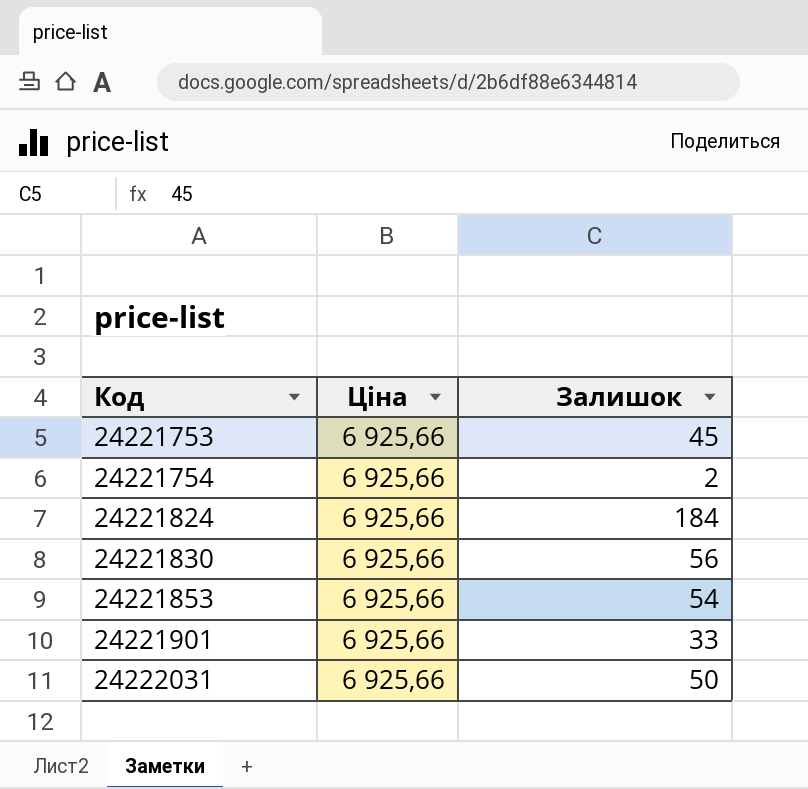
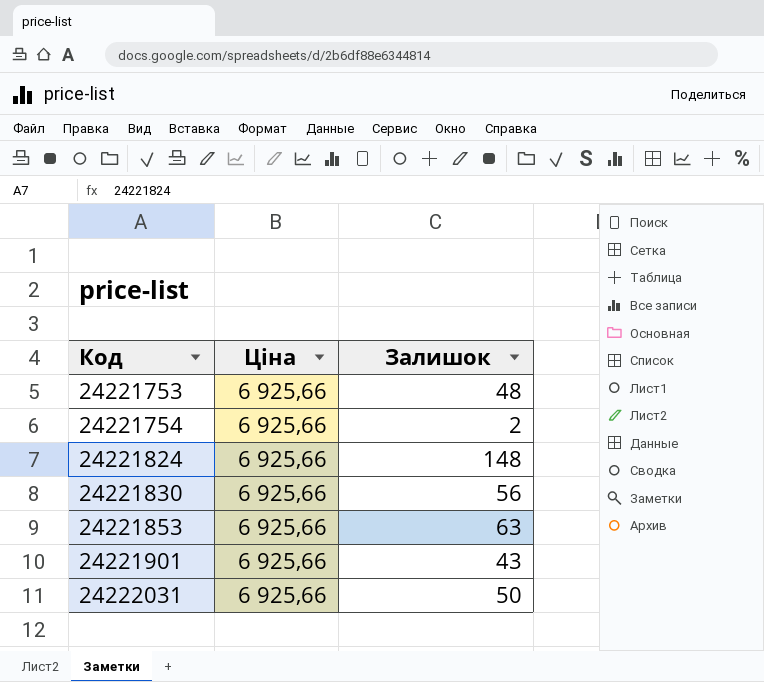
24221753 | Залишок: 45 -> 48
24221824 | Залишок: 184 -> 148
24221853 | Залишок: 54 -> 63
24221901 | Залишок: 33 -> 43

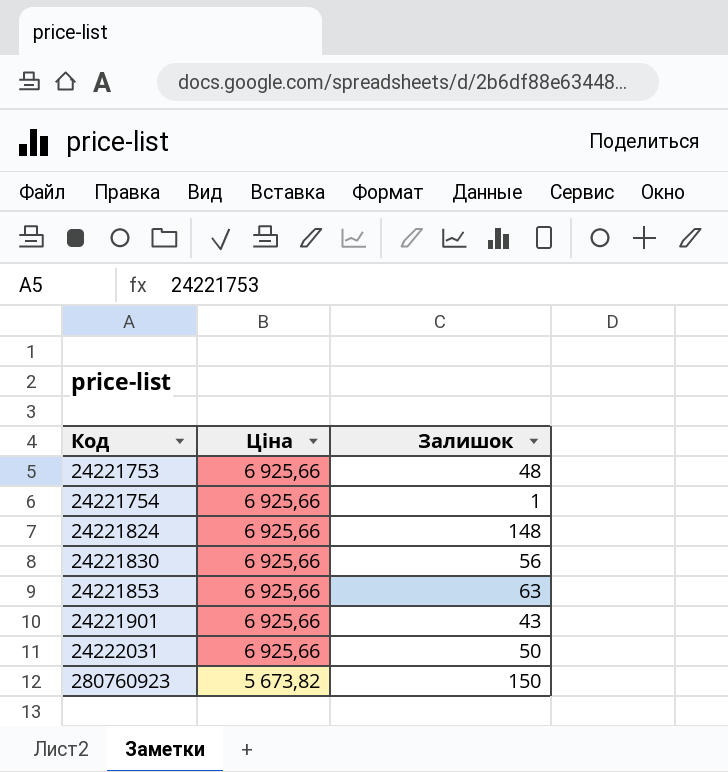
24221754 | Залишок: 2 -> 1
row 280760923: none -> 5 673,82 | 150

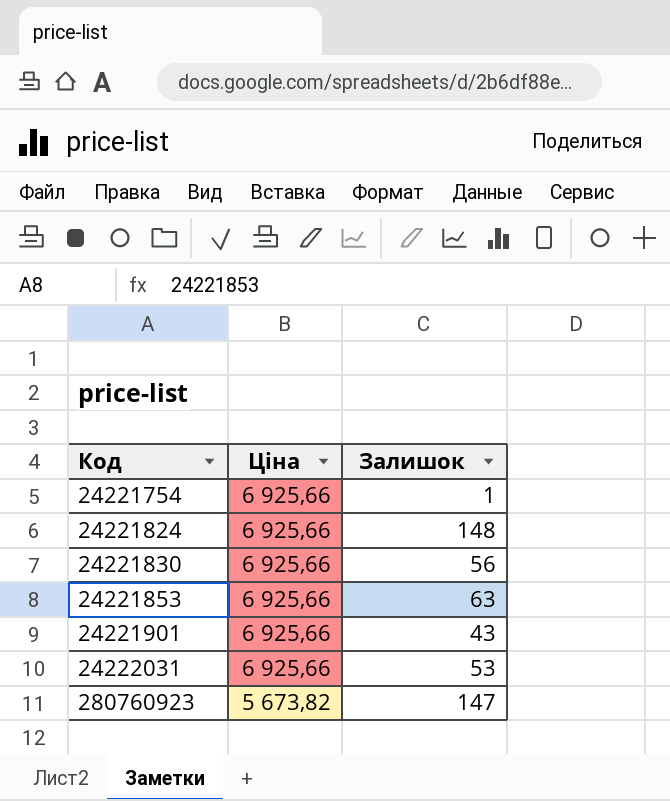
row 24221753: 6 925,66 | 48 -> none
24222031 | Залишок: 50 -> 53
280760923 | Залишок: 150 -> 147

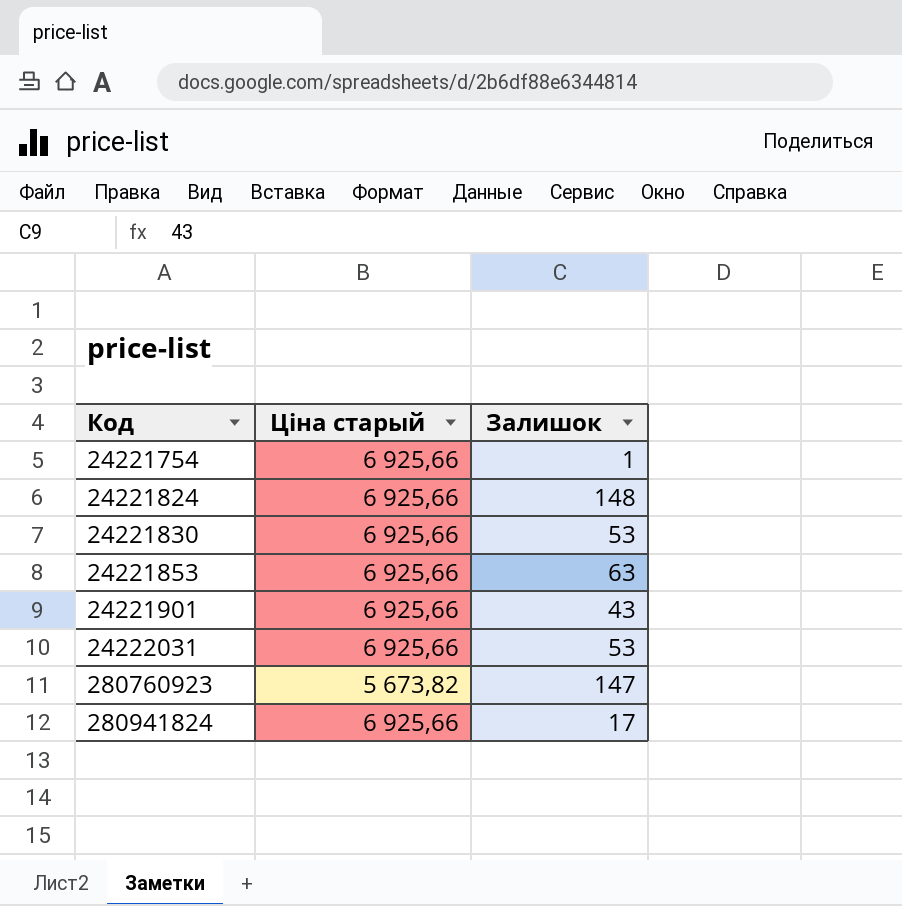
column name: Ціна -> Ціна старый
24221830 | Залишок: 56 -> 53
row 280941824: none -> 6 925,66 | 17

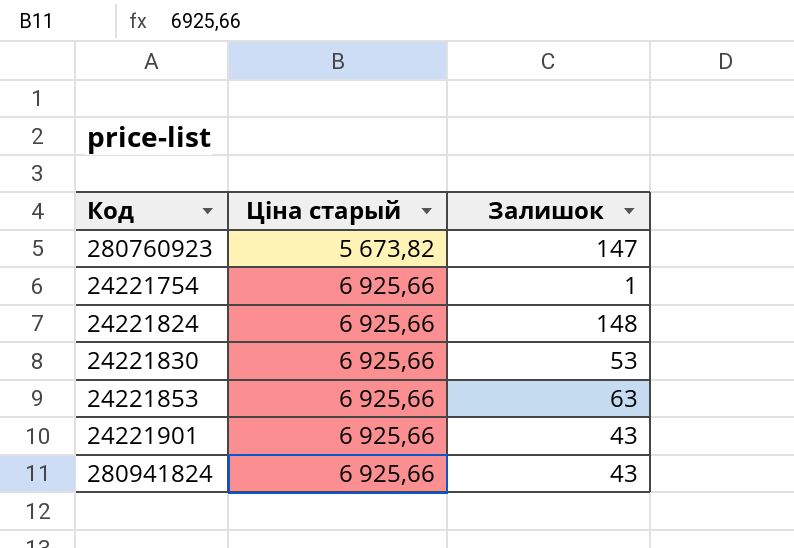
row order: Код ascending -> Ціна старый ascending
row 24222031: 6 925,66 | 53 -> none
280941824 | Залишок: 17 -> 43

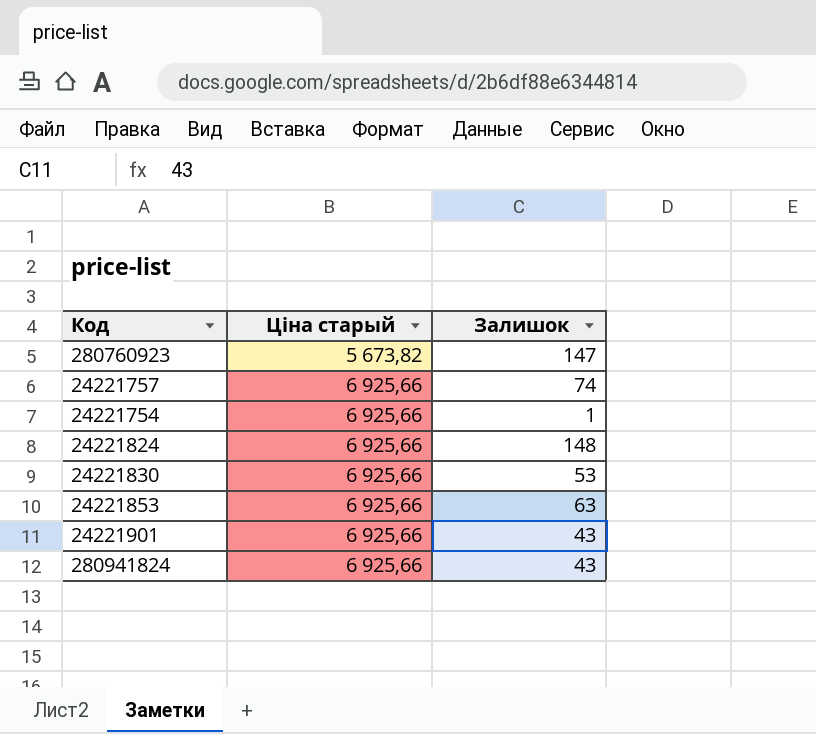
row 24221757: none -> 6 925,66 | 74

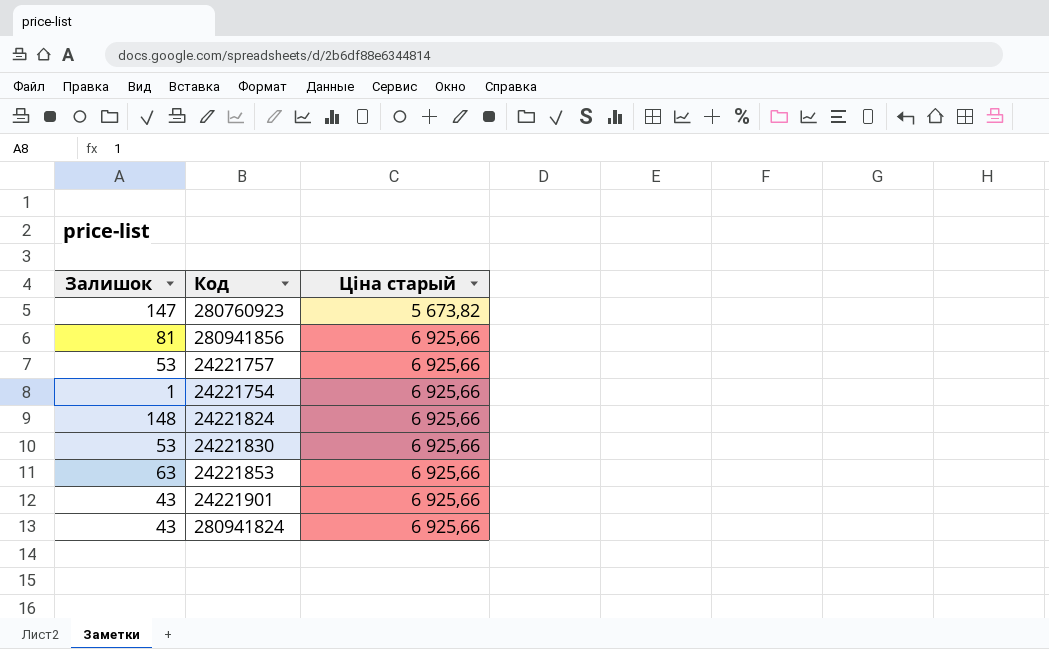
column Залишок | position: 3 -> 1
row 280941856: none -> 81 | 6 925,66
24221757 | Залишок: 74 -> 53

